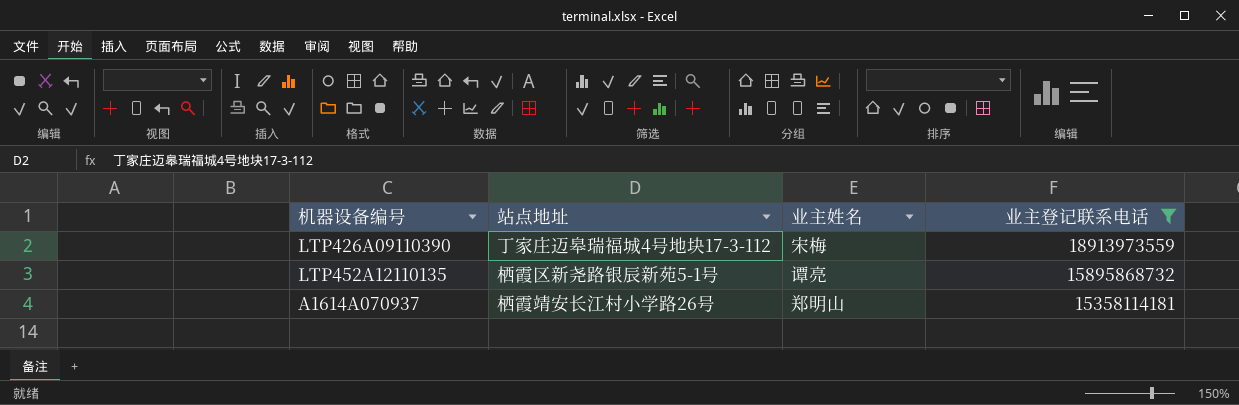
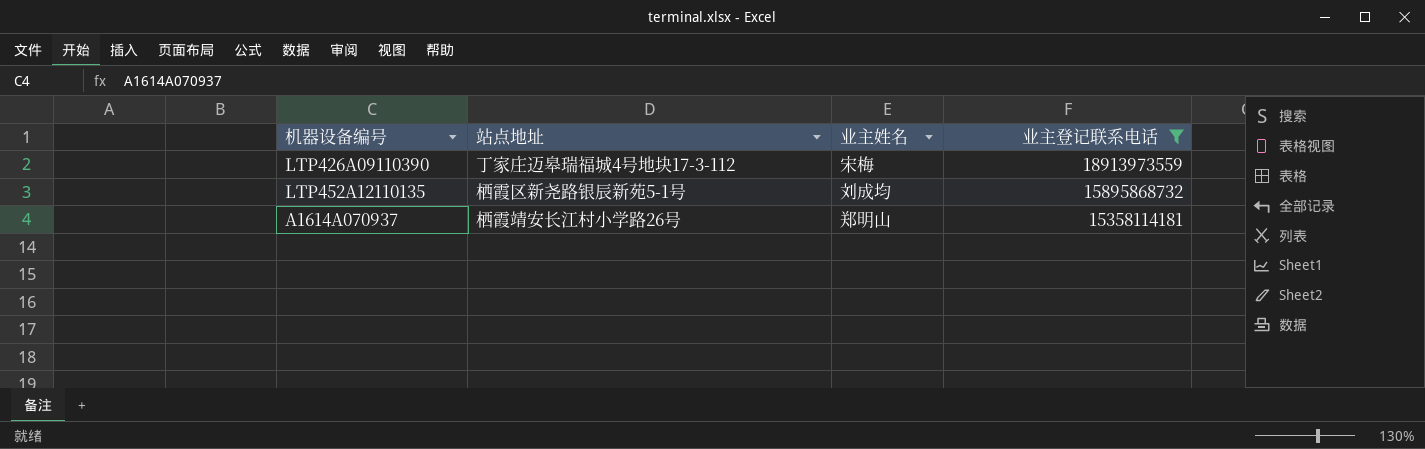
LTP452A12110135 | 业主姓名: 谭亮 -> 刘成均

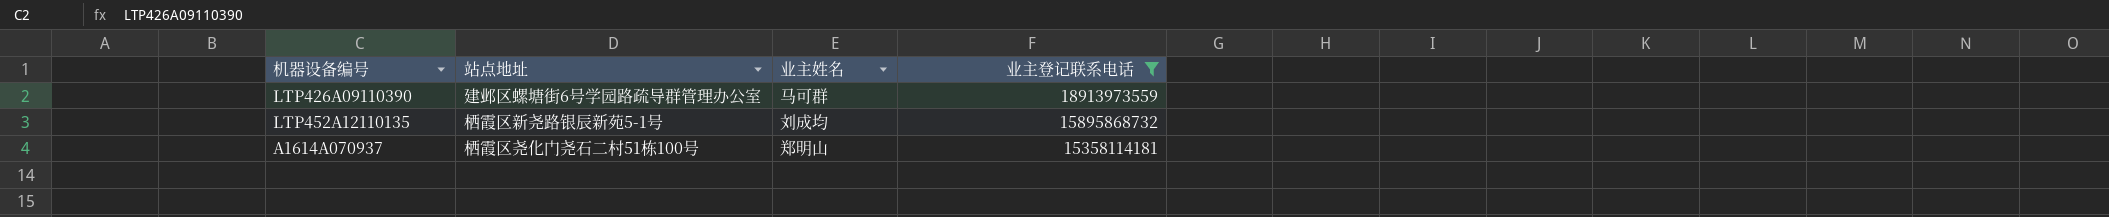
LTP426A09110390 | 站点地址: 丁家庄迈皋瑞福城4号地块17-3-112 -> 建邺区螺塘街6号学园路疏导群管理办公室
LTP426A09110390 | 业主姓名: 宋梅 -> 马可群
A1614A070937 | 站点地址: 栖霞靖安长江村小学路26号 -> 栖霞区尧化门尧石二村51栋100号

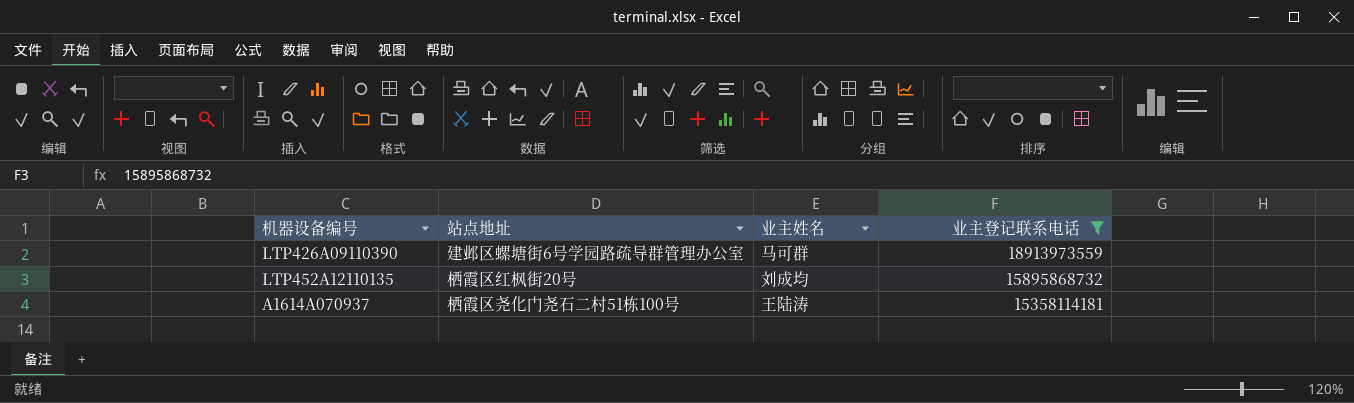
LTP452A12110135 | 站点地址: 栖霞区新尧路银辰新苑5-1号 -> 栖霞区红枫街20号
A1614A070937 | 业主姓名: 郑明山 -> 王陆涛

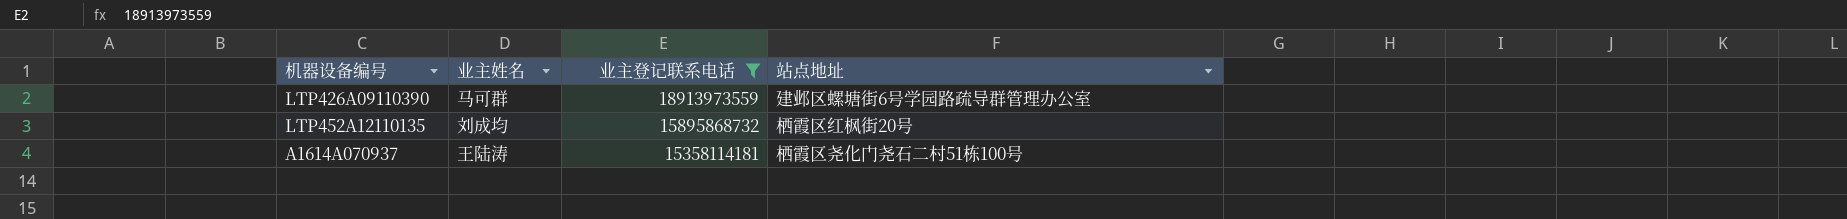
column 站点地址 | position: 2 -> 4

